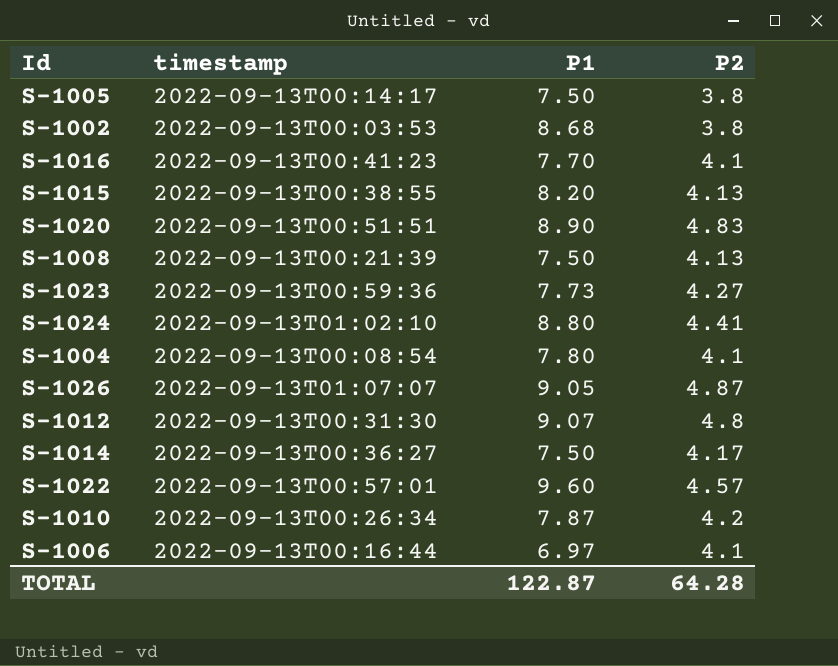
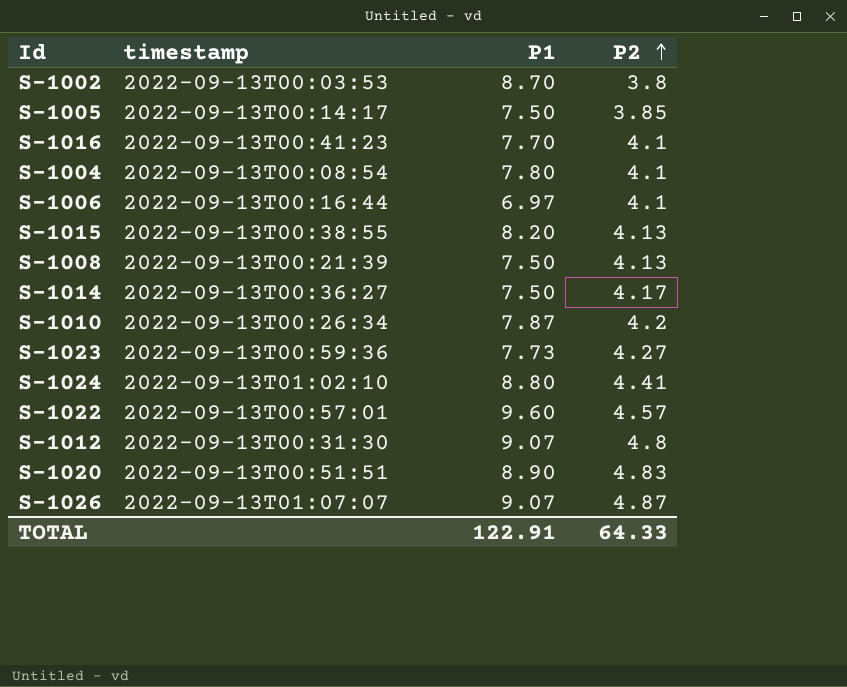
row order: none -> P2 ascending
S-1002 | P1: 8.68 -> 8.70
S-1005 | P2: 3.8 -> 3.85
S-1026 | P1: 9.05 -> 9.07
TOTAL | P1: 122.87 -> 122.91
TOTAL | P2: 64.28 -> 64.33

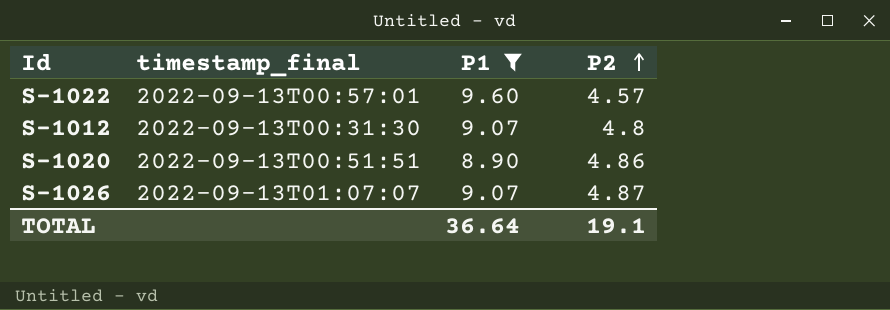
filter: none -> P1 >= 8.90
column name: timestamp -> timestamp_final
S-1020 | P2: 4.83 -> 4.86
TOTAL | P1: 122.91 -> 36.64
TOTAL | P2: 64.33 -> 19.1

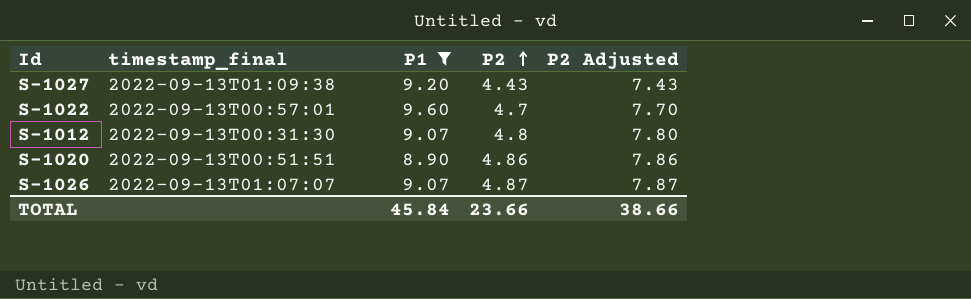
column P2 Adjusted | formula: none -> [P2] + 3
row S-1027: none -> 2022-09-13T01:09:38 | 9.20 | 4.43 | 7.43
S-1022 | P2: 4.57 -> 4.7
TOTAL | P1: 36.64 -> 45.84
TOTAL | P2: 19.1 -> 23.66

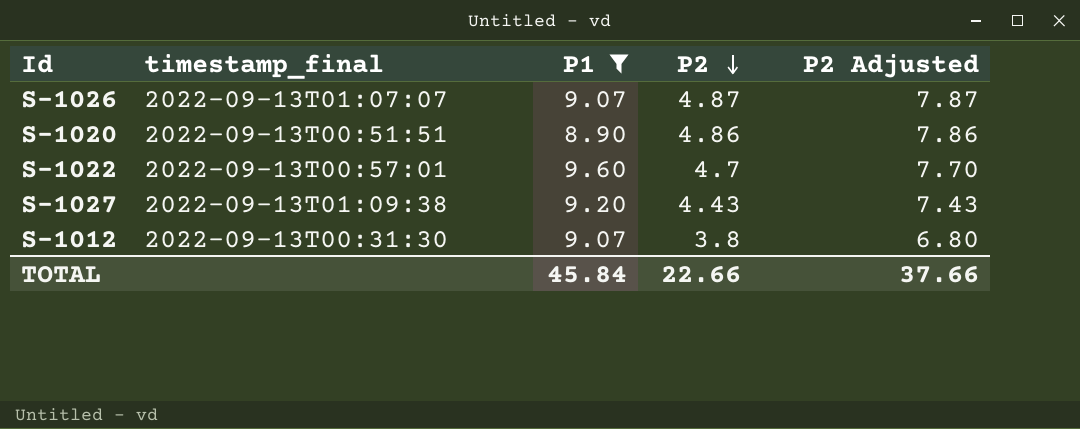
row order: P2 ascending -> P2 descending
S-1012 | P2: 4.8 -> 3.8
S-1012 | P2 Adjusted: 7.80 -> 6.80
TOTAL | P2: 23.66 -> 22.66
TOTAL | P2 Adjusted: 38.66 -> 37.66

